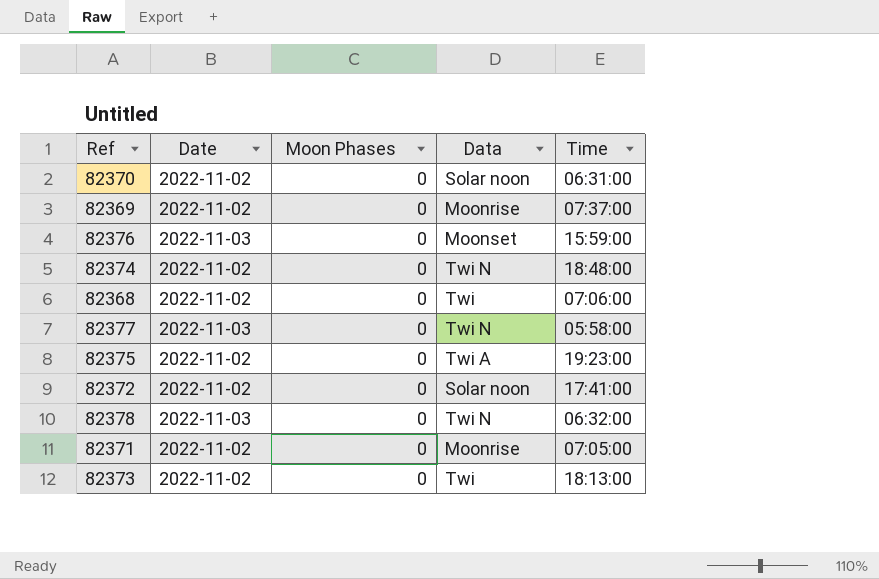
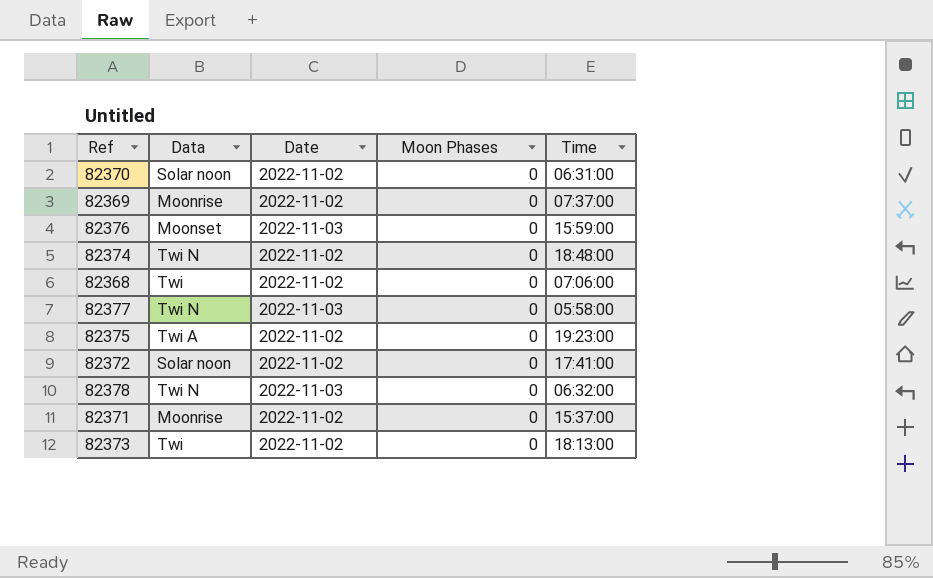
column Data | position: 4 -> 2
82371 | Time: 07:05:00 -> 15:37:00

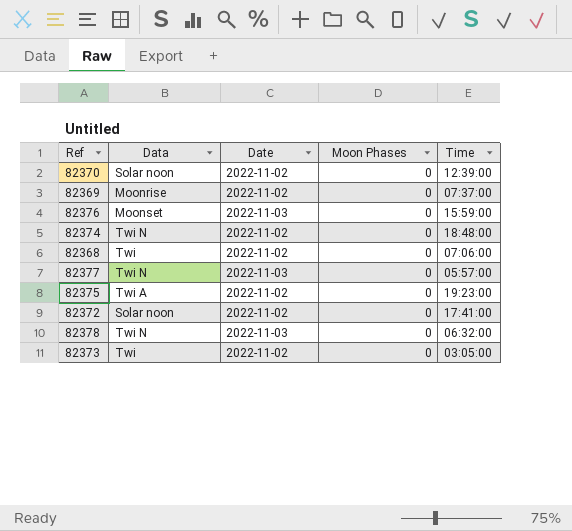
row 82371: Moonrise | 2022-11-02 | 0 | 15:37:00 -> none
82370 | Time: 06:31:00 -> 12:39:00
82377 | Time: 05:58:00 -> 05:57:00
82373 | Time: 18:13:00 -> 03:05:00

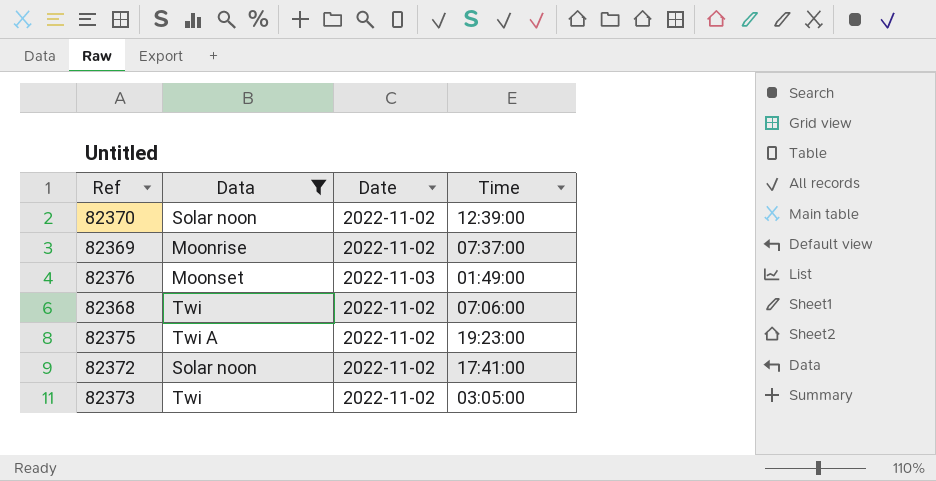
filter: none -> Data != Twi N
column Moon Phases | position: 4 -> none
82376 | Time: 15:59:00 -> 01:49:00

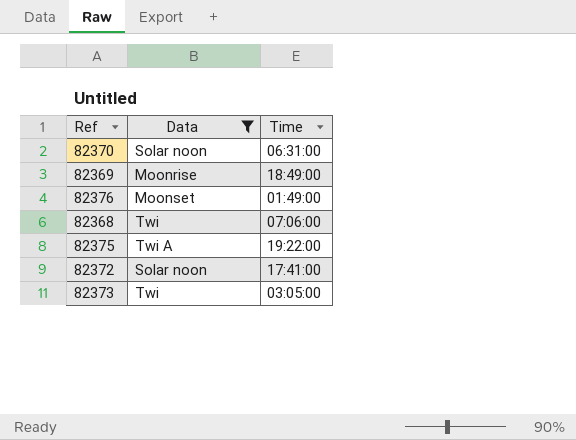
column Date | position: 3 -> none
82370 | Time: 12:39:00 -> 06:31:00
82369 | Time: 07:37:00 -> 18:49:00
82375 | Time: 19:23:00 -> 19:22:00

